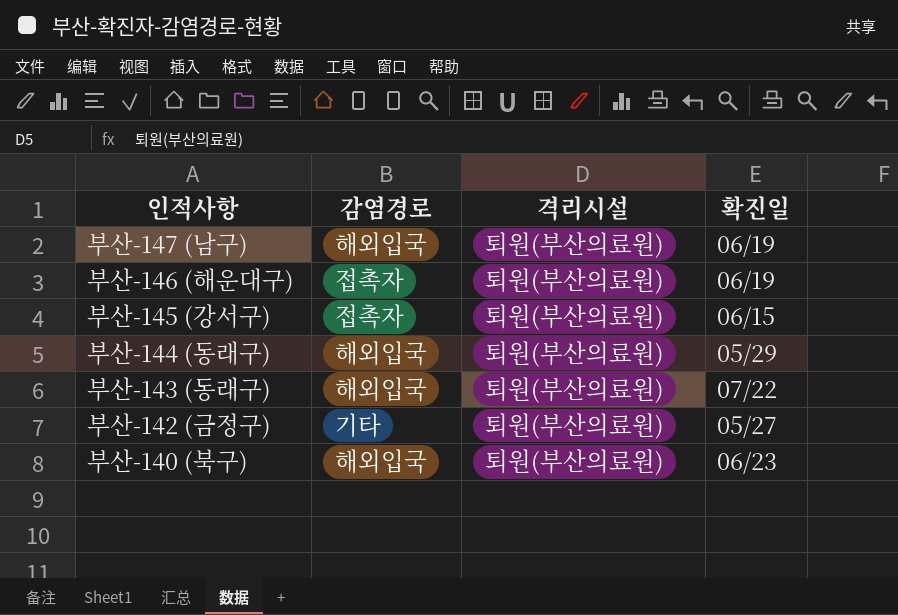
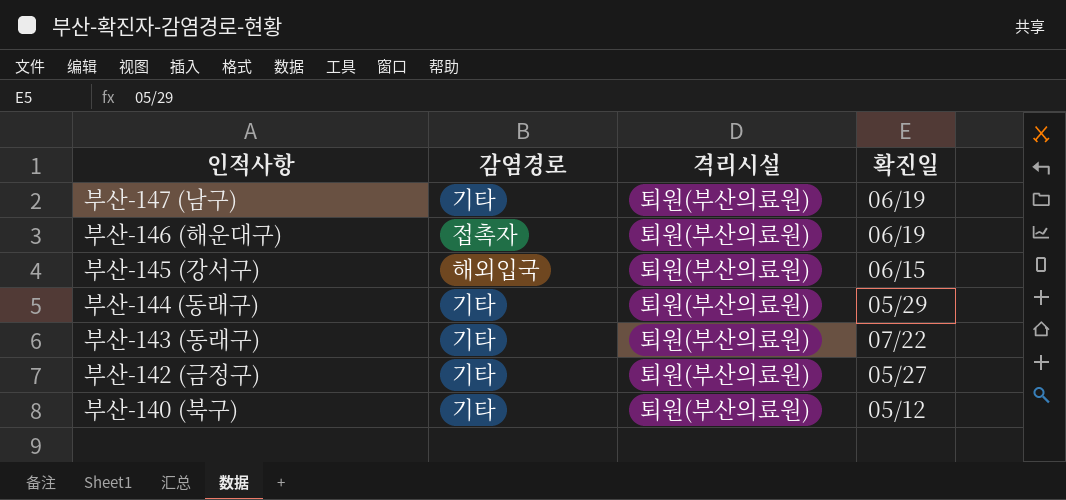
부산-147 (남구) | 감염경로: 해외입국 -> 기타
부산-145 (강서구) | 감염경로: 접촉자 -> 해외입국
부산-144 (동래구) | 감염경로: 해외입국 -> 기타
부산-143 (동래구) | 감염경로: 해외입국 -> 기타
부산-140 (북구) | 감염경로: 해외입국 -> 기타
부산-140 (북구) | 확진일: 06/23 -> 05/12

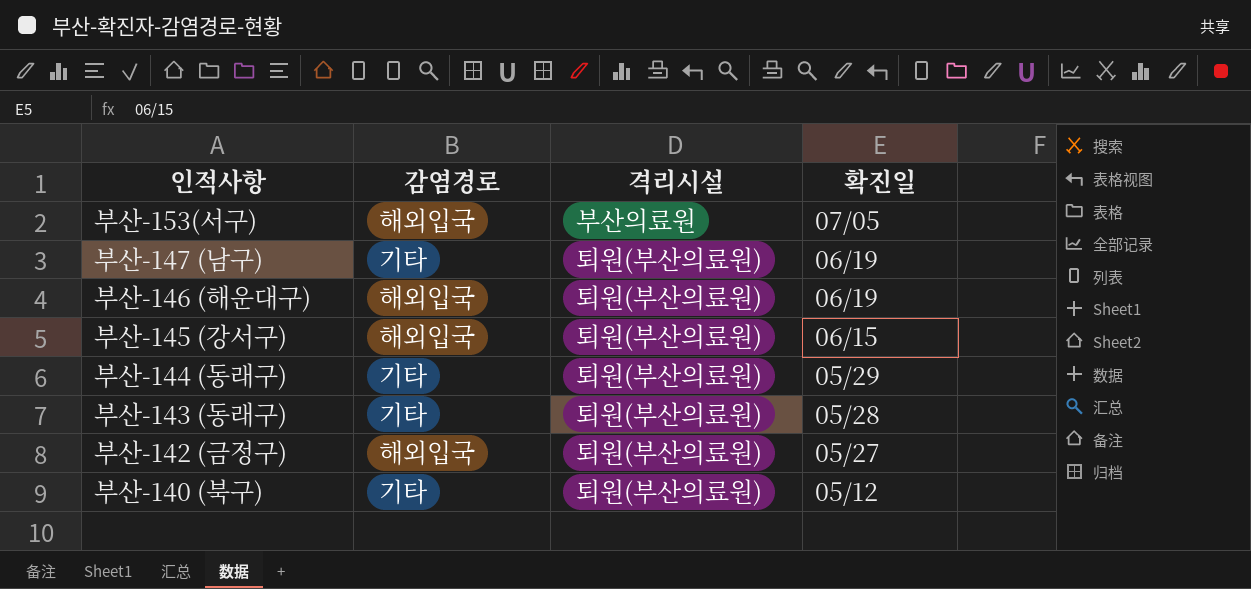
row 부산-153(서구): none -> 해외입국 | 부산의료원 | 07/05
부산-146 (해운대구) | 감염경로: 접촉자 -> 해외입국
부산-143 (동래구) | 확진일: 07/22 -> 05/28
부산-142 (금정구) | 감염경로: 기타 -> 해외입국

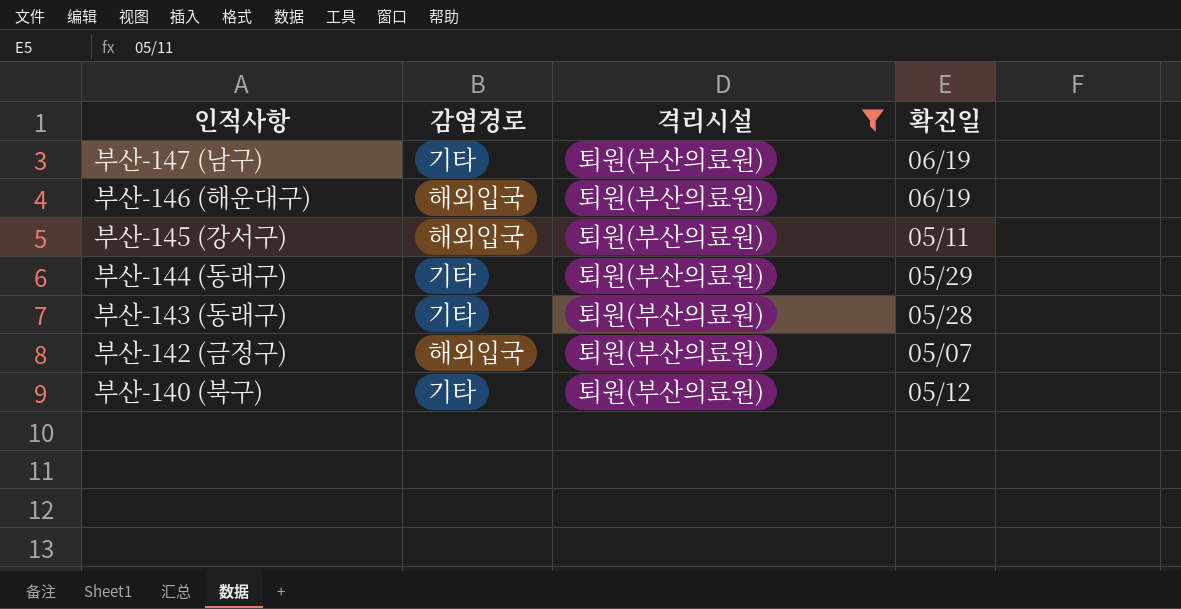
filter: none -> 격리시설 = 퇴원(부산의료원)
부산-145 (강서구) | 확진일: 06/15 -> 05/11
부산-142 (금정구) | 확진일: 05/27 -> 05/07

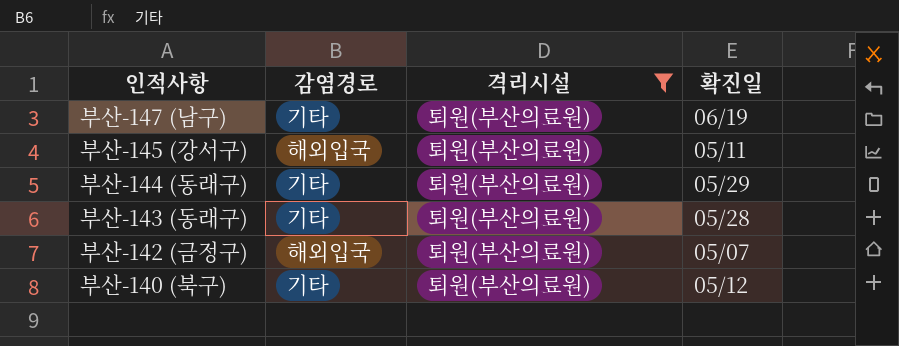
row 부산-146 (해운대구): 해외입국 | 퇴원(부산의료원) | 06/19 -> none

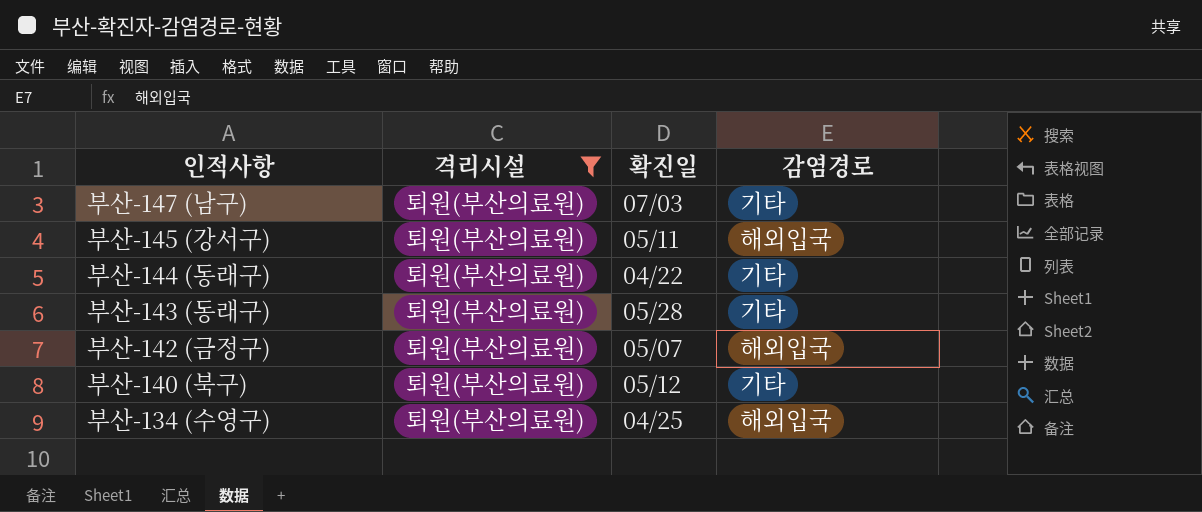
column 감염경로 | position: 2 -> 4
부산-147 (남구) | 확진일: 06/19 -> 07/03
부산-144 (동래구) | 확진일: 05/29 -> 04/22
row 부산-134 (수영구): none -> 퇴원(부산의료원) | 04/25 | 해외입국

